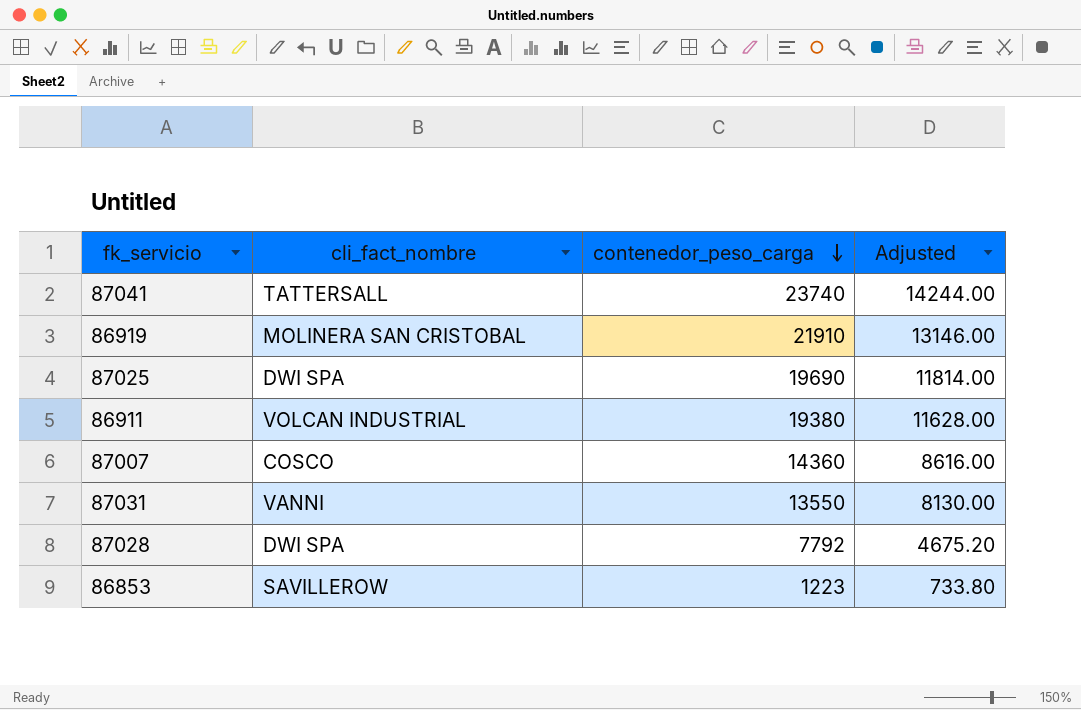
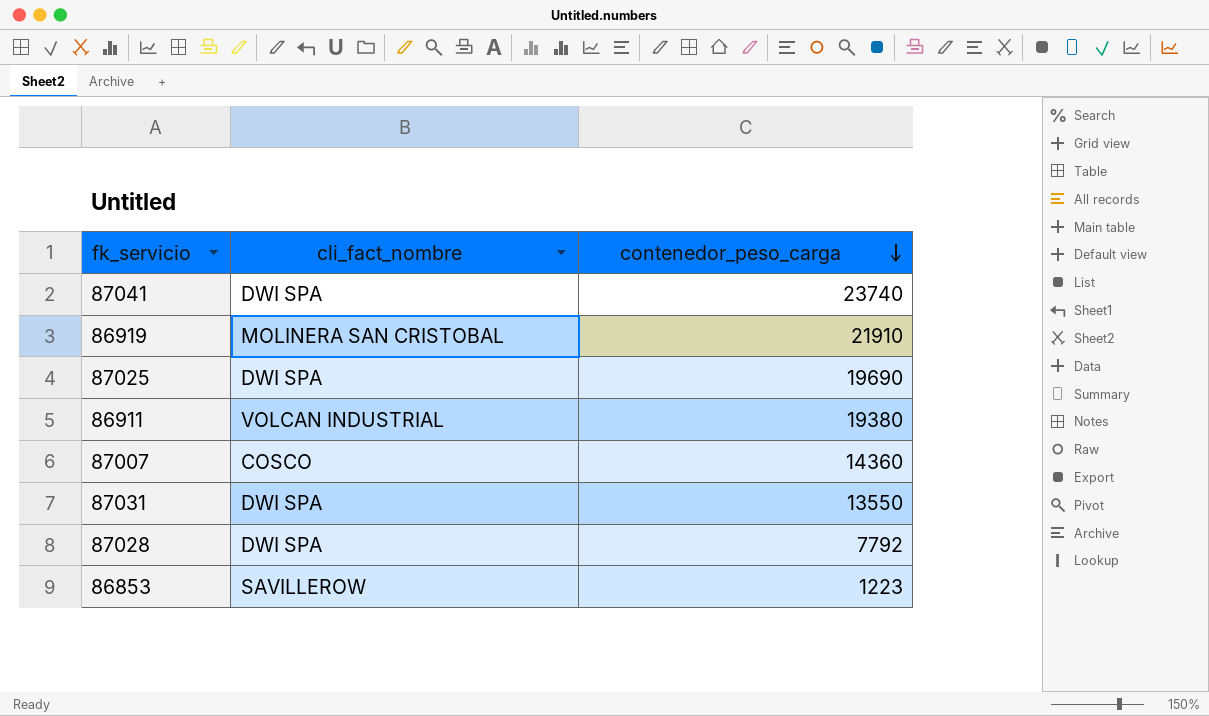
column Adjusted | formula: [contenedor_peso_carga] * 0.6 -> none
87041 | cli_fact_nombre: TATTERSALL -> DWI SPA
87031 | cli_fact_nombre: VANNI -> DWI SPA

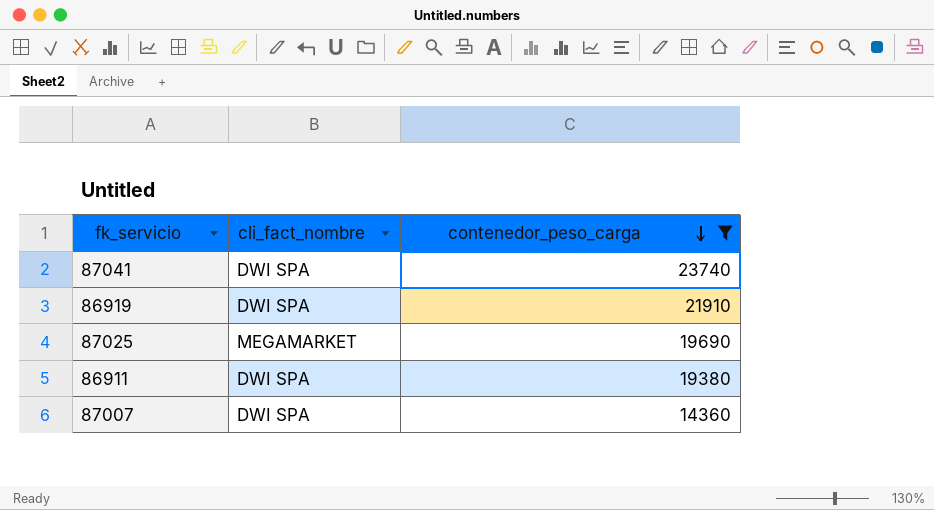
filter: none -> contenedor_peso_carga >= 14360
86919 | cli_fact_nombre: MOLINERA SAN CRISTOBAL -> DWI SPA
87025 | cli_fact_nombre: DWI SPA -> MEGAMARKET
86911 | cli_fact_nombre: VOLCAN INDUSTRIAL -> DWI SPA
87007 | cli_fact_nombre: COSCO -> DWI SPA

